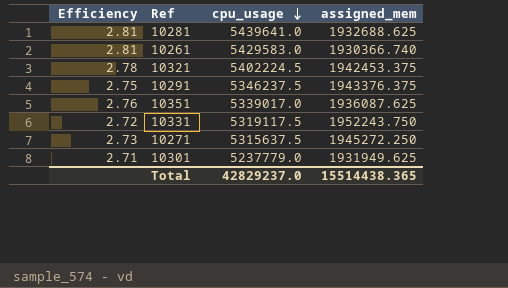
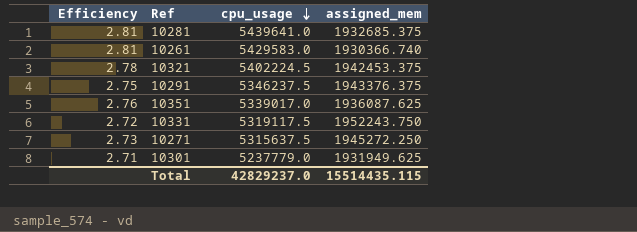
10281 | assigned_mem: 1932688.625 -> 1932685.375
Total | assigned_mem: 15514438.365 -> 15514435.115

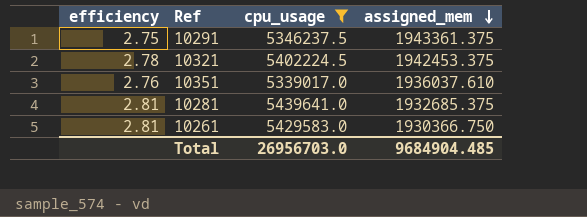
filter: none -> cpu_usage >= 5339017.0
row order: cpu_usage descending -> assigned_mem descending
column name: Efficiency -> efficiency
10291 | assigned_mem: 1943376.375 -> 1943361.375
10351 | assigned_mem: 1936087.625 -> 1936037.610
10261 | assigned_mem: 1930366.740 -> 1930366.750
Total | cpu_usage: 42829237.0 -> 26956703.0
Total | assigned_mem: 15514435.115 -> 9684904.485

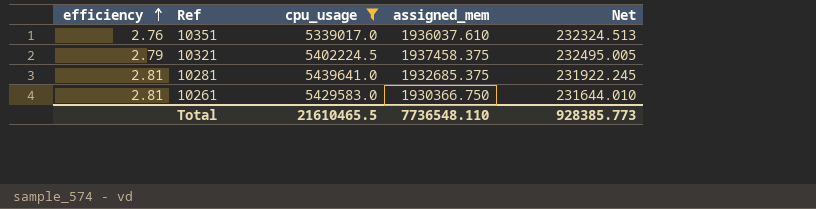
row order: assigned_mem descending -> efficiency ascending
column Net | formula: none -> [assigned_mem] * 0.12
row 10291: 2.75 | 5346237.5 | 1943361.375 -> none
10321 | efficiency: 2.78 -> 2.79
10321 | assigned_mem: 1942453.375 -> 1937458.375
Total | cpu_usage: 26956703.0 -> 21610465.5
Total | assigned_mem: 9684904.485 -> 7736548.110

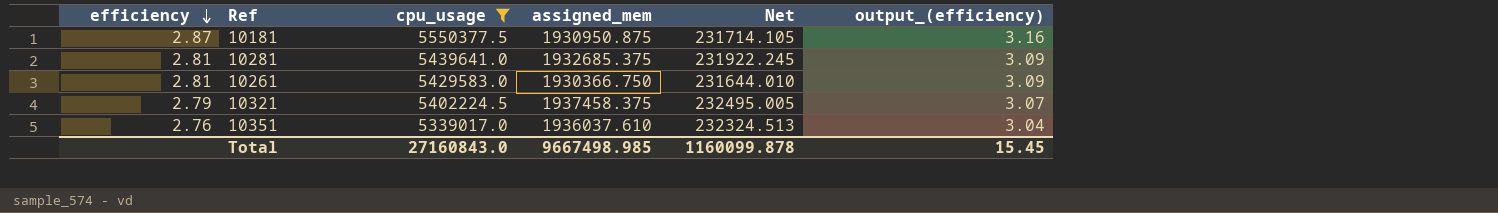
row order: efficiency ascending -> efficiency descending
column output_(efficiency) | formula: none -> [efficiency] * 1.1
row 10181: none -> 2.87 | 5550377.5 | 1930950.875 | 231714.105 | 3.16
Total | cpu_usage: 21610465.5 -> 27160843.0
Total | assigned_mem: 7736548.110 -> 9667498.985
Total | Net: 928385.773 -> 1160099.878

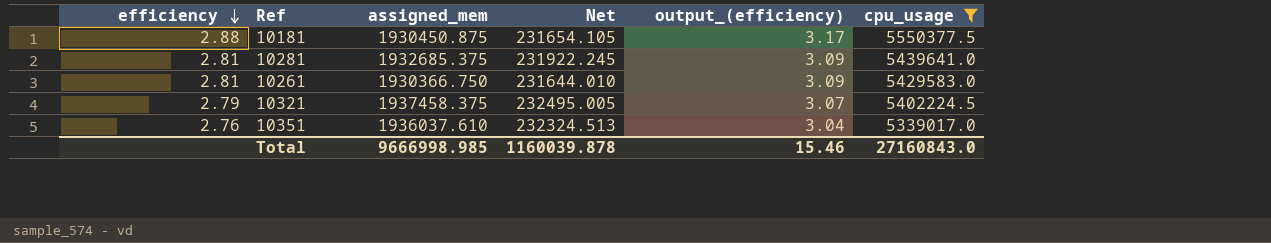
column cpu_usage | position: 3 -> 6
10181 | efficiency: 2.87 -> 2.88
10181 | assigned_mem: 1930950.875 -> 1930450.875
10181 | Net: 231714.105 -> 231654.105
10181 | output_(efficiency): 3.16 -> 3.17
Total | assigned_mem: 9667498.985 -> 9666998.985
Total | Net: 1160099.878 -> 1160039.878
Total | output_(efficiency): 15.45 -> 15.46

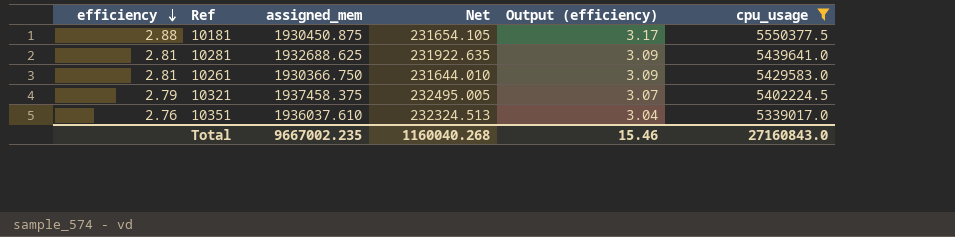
column name: output_(efficiency) -> Output (efficiency)
10281 | assigned_mem: 1932685.375 -> 1932688.625
10281 | Net: 231922.245 -> 231922.635
Total | assigned_mem: 9666998.985 -> 9667002.235
Total | Net: 1160039.878 -> 1160040.268

